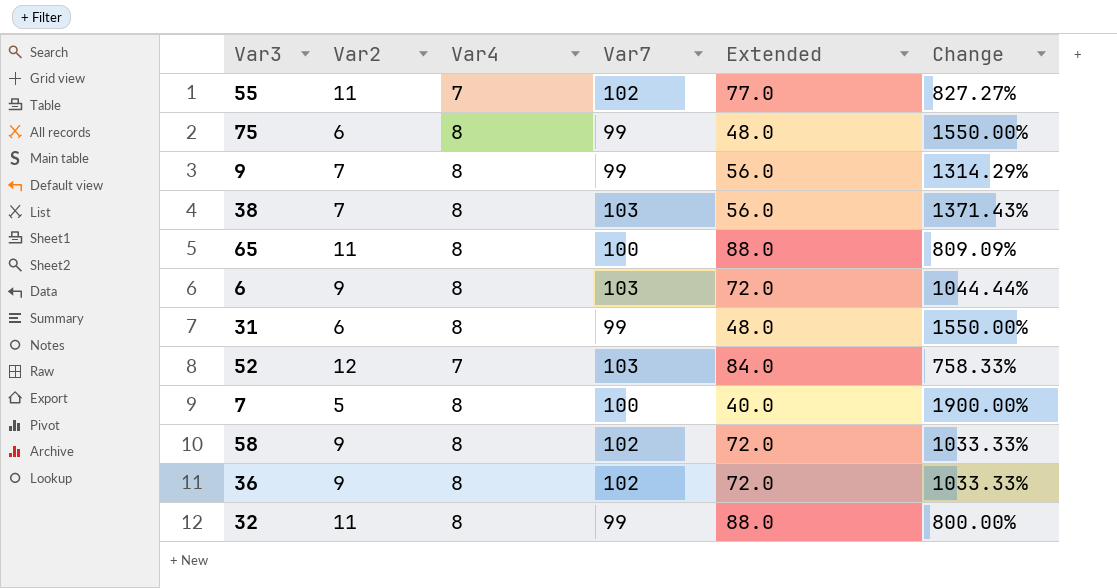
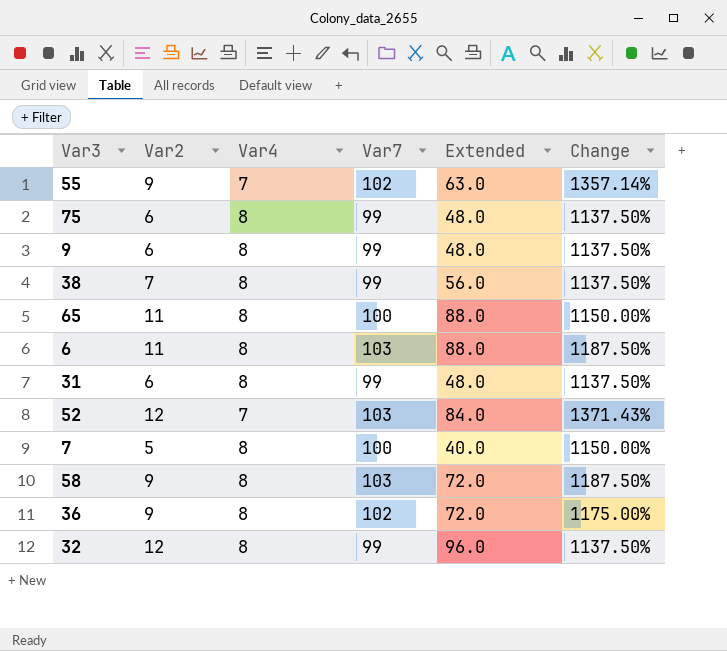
column Change | formula: ([Var7] - [Var2]) / [Var2] -> ([Var7] - [Var4]) / [Var4]
55 | Var2: 11 -> 9
55 | Extended: 77.0 -> 63.0
9 | Var2: 7 -> 6
9 | Extended: 56.0 -> 48.0
38 | Var7: 103 -> 99
6 | Var2: 9 -> 11
6 | Extended: 72.0 -> 88.0
58 | Var7: 102 -> 103
32 | Var2: 11 -> 12
32 | Extended: 88.0 -> 96.0

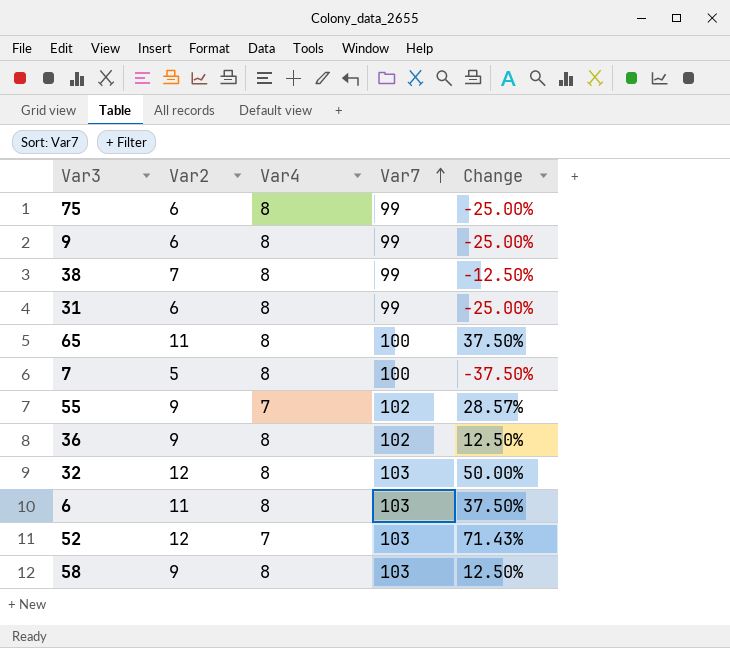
row order: none -> Var7 ascending
column Extended | formula: [Var2] * [Var4] -> none
column Change | formula: ([Var7] - [Var4]) / [Var4] -> ([Var2] - [Var4]) / [Var4]
32 | Var7: 99 -> 103

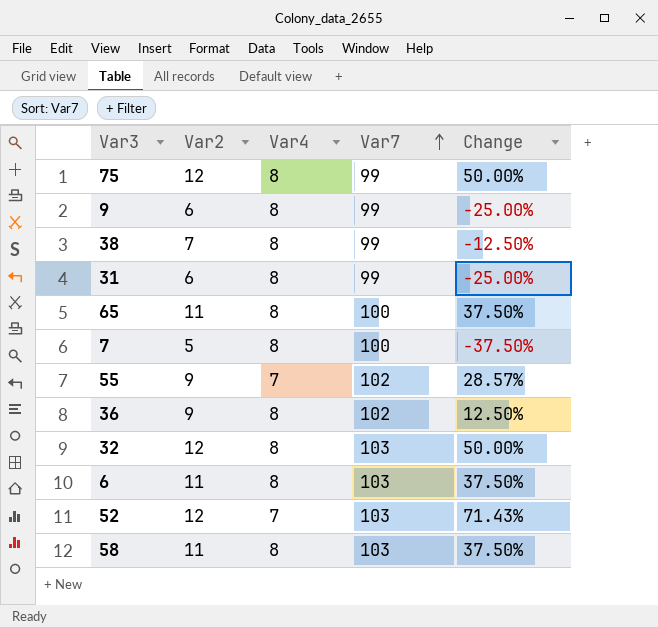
75 | Var2: 6 -> 12
75 | Change: -25.00% -> 50.00%
58 | Var2: 9 -> 11
58 | Change: 12.50% -> 37.50%

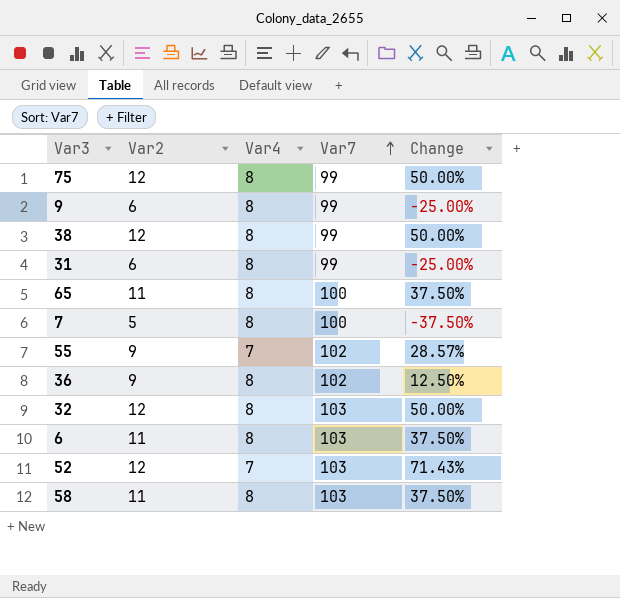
38 | Var2: 7 -> 12
38 | Change: -12.50% -> 50.00%

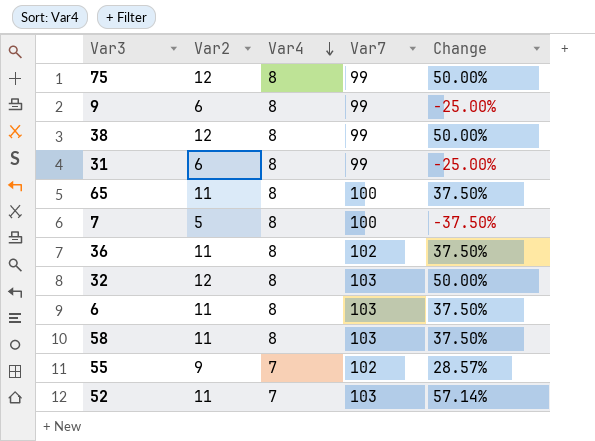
row order: Var7 ascending -> Var4 descending
36 | Var2: 9 -> 11
36 | Change: 12.50% -> 37.50%
52 | Var2: 12 -> 11
52 | Change: 71.43% -> 57.14%

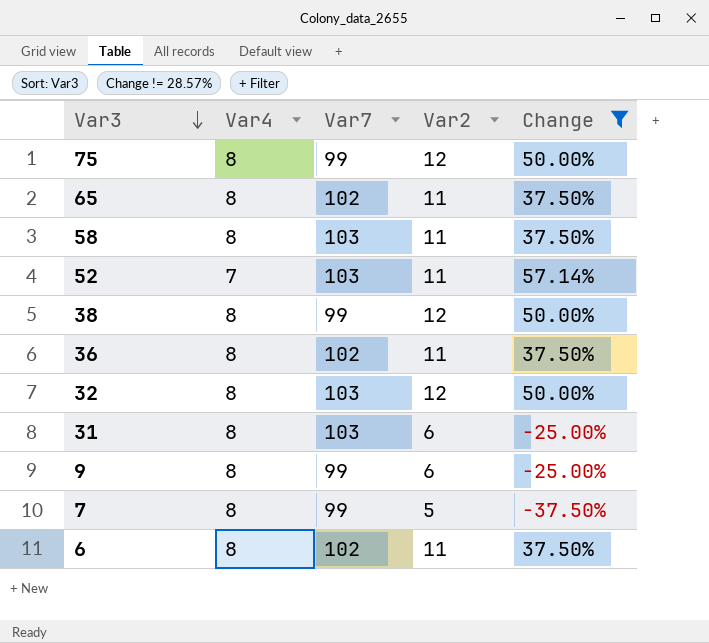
filter: none -> Change != 28.57%
row order: Var4 descending -> Var3 descending
column Var2 | position: 2 -> 4
65 | Var7: 100 -> 102
31 | Var7: 99 -> 103
7 | Var7: 100 -> 99
6 | Var7: 103 -> 102

